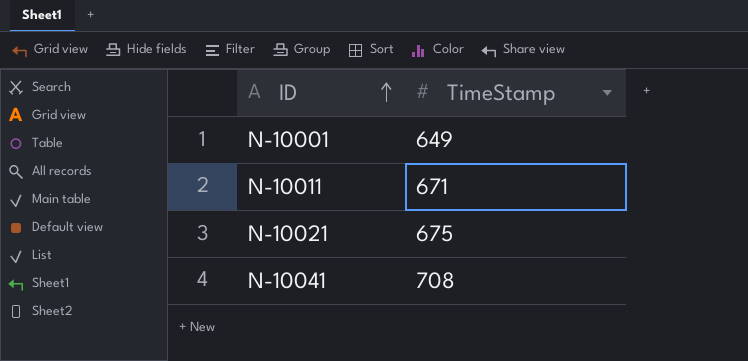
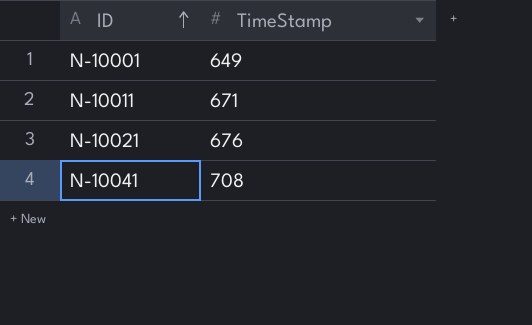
N-10021 | TimeStamp: 675 -> 676

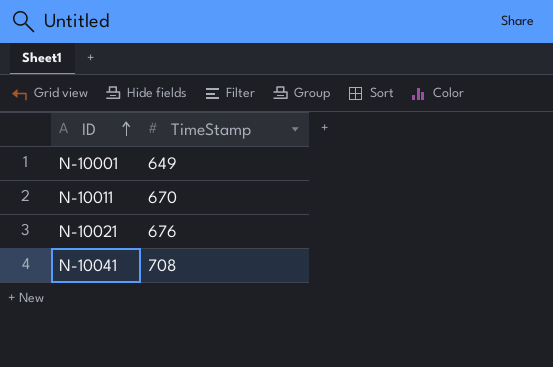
N-10011 | TimeStamp: 671 -> 670

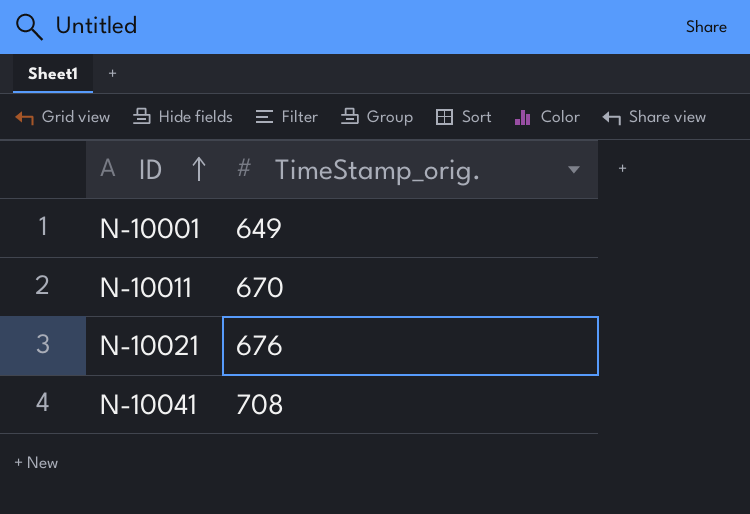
column name: TimeStamp -> TimeStamp_orig.

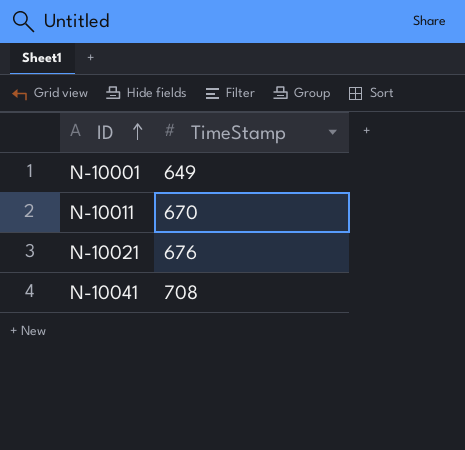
column name: TimeStamp_orig. -> TimeStamp

